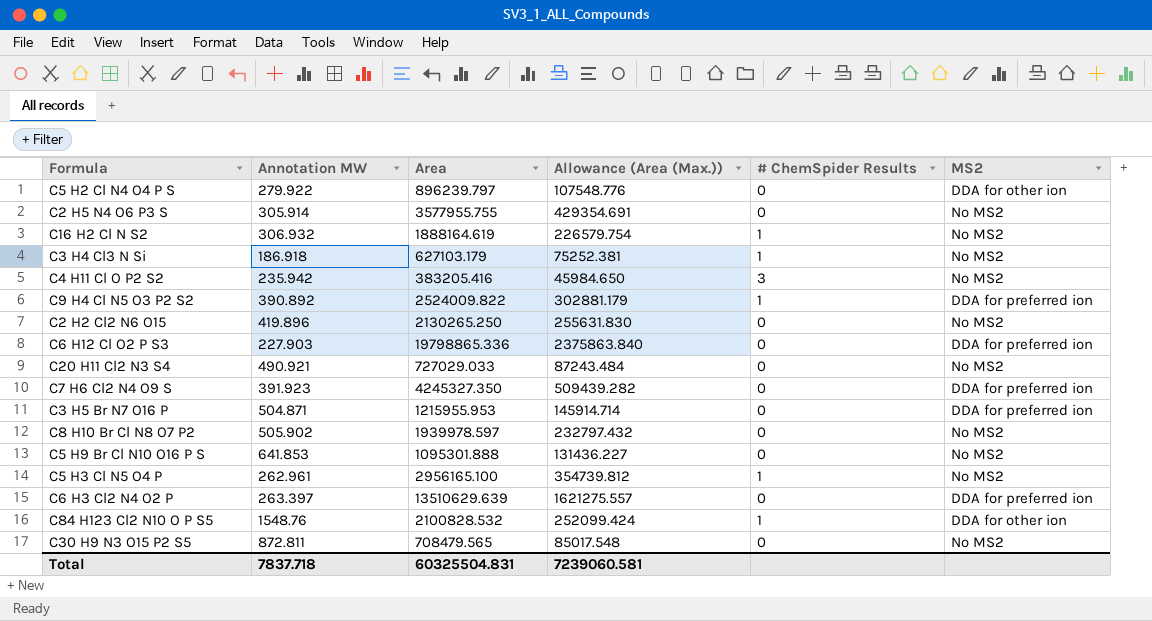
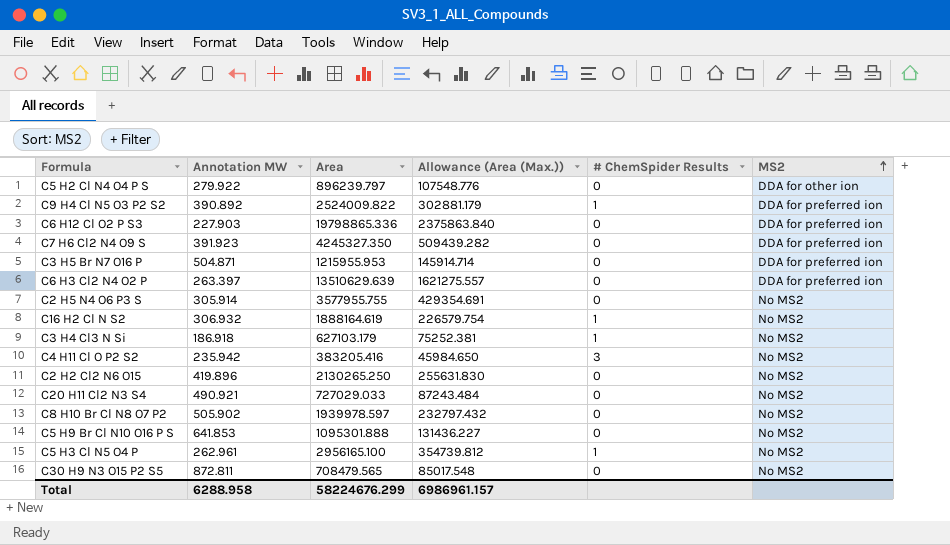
row order: none -> MS2 ascending
row C84 H123 Cl2 N10 O P S5: 1548.76 | 2100828.532 | 252099.424 | 1 | DDA for other ion -> none
Total | Annotation MW: 7837.718 -> 6288.958
Total | Area: 60325504.831 -> 58224676.299
Total | Allowance (Area (Max.)): 7239060.581 -> 6986961.157

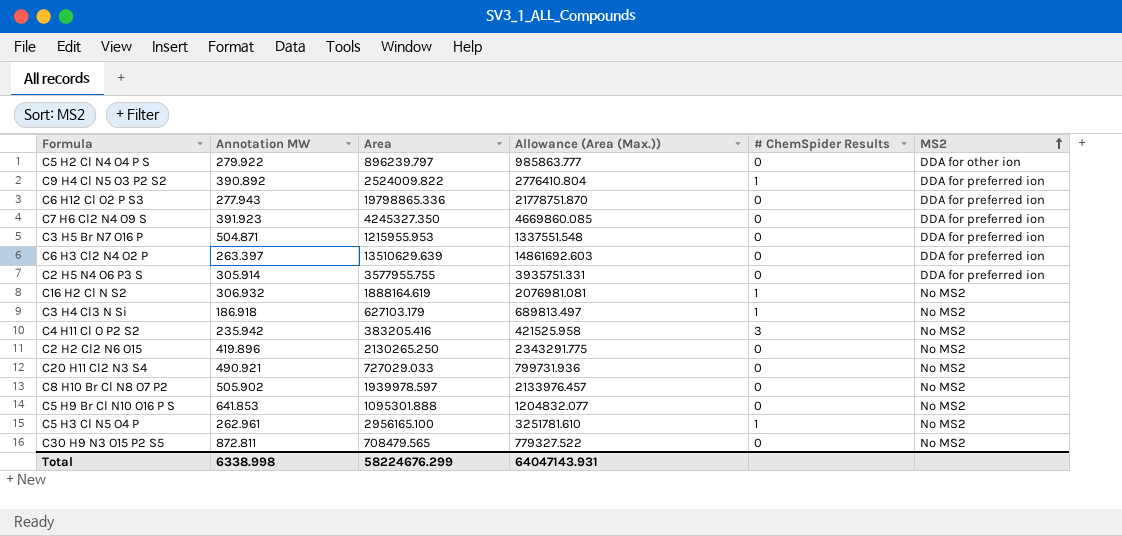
column Allowance (Area (Max.)) | formula: [Area] * 0.12 -> [Area] * 1.1
C6 H12 Cl O2 P S3 | Annotation MW: 227.903 -> 277.943
C2 H5 N4 O6 P3 S | MS2: No MS2 -> DDA for preferred ion
Total | Annotation MW: 6288.958 -> 6338.998
Total | Allowance (Area (Max.)): 6986961.157 -> 64047143.931

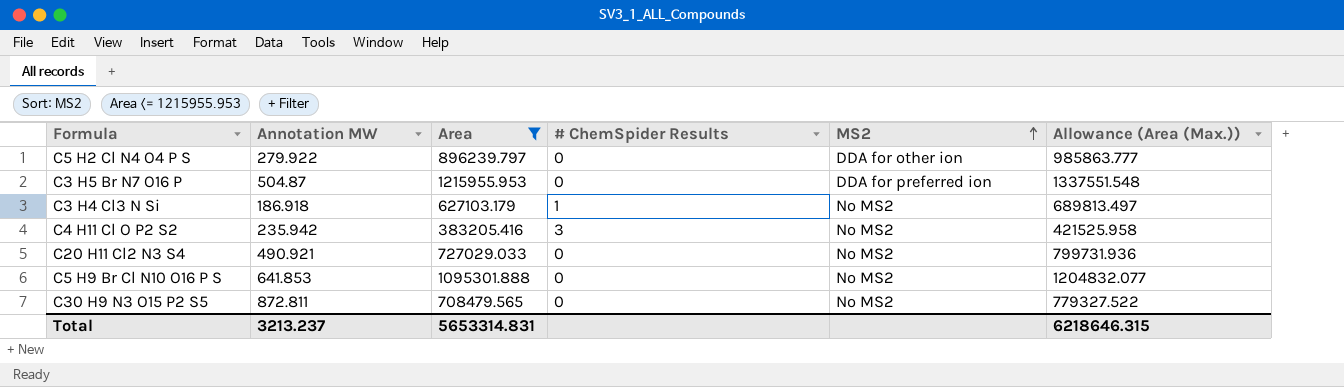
filter: none -> Area <= 1215955.953
column Allowance (Area (Max.)) | position: 4 -> 6
C3 H5 Br N7 O16 P | Annotation MW: 504.871 -> 504.87
Total | Annotation MW: 6338.998 -> 3213.237
Total | Area: 58224676.299 -> 5653314.831
Total | Allowance (Area (Max.)): 64047143.931 -> 6218646.315

